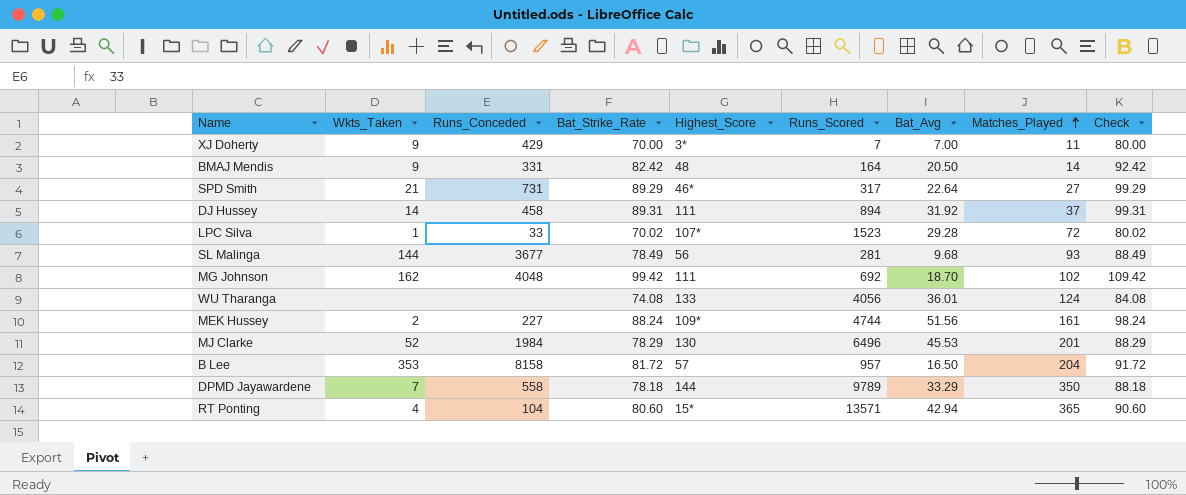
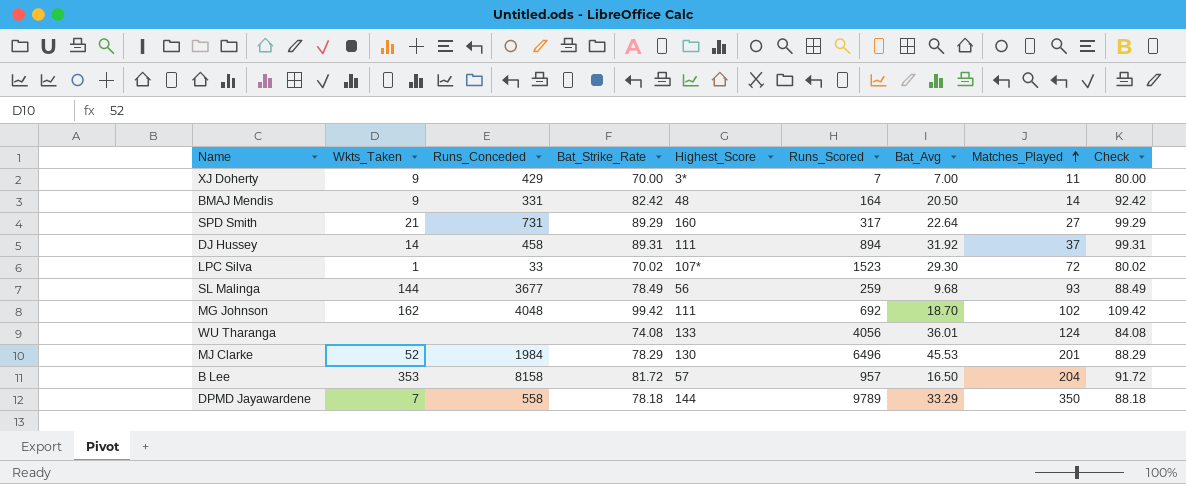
row MEK Hussey: 2 | 227 | 88.24 | 109* | 4744 | 51.56 | 161 | 98.24 -> none
row RT Ponting: 4 | 104 | 80.60 | 15* | 13571 | 42.94 | 365 | 90.60 -> none
SPD Smith | Highest_Score: 46* -> 160
LPC Silva | Bat_Avg: 29.28 -> 29.30
SL Malinga | Runs_Scored: 281 -> 259

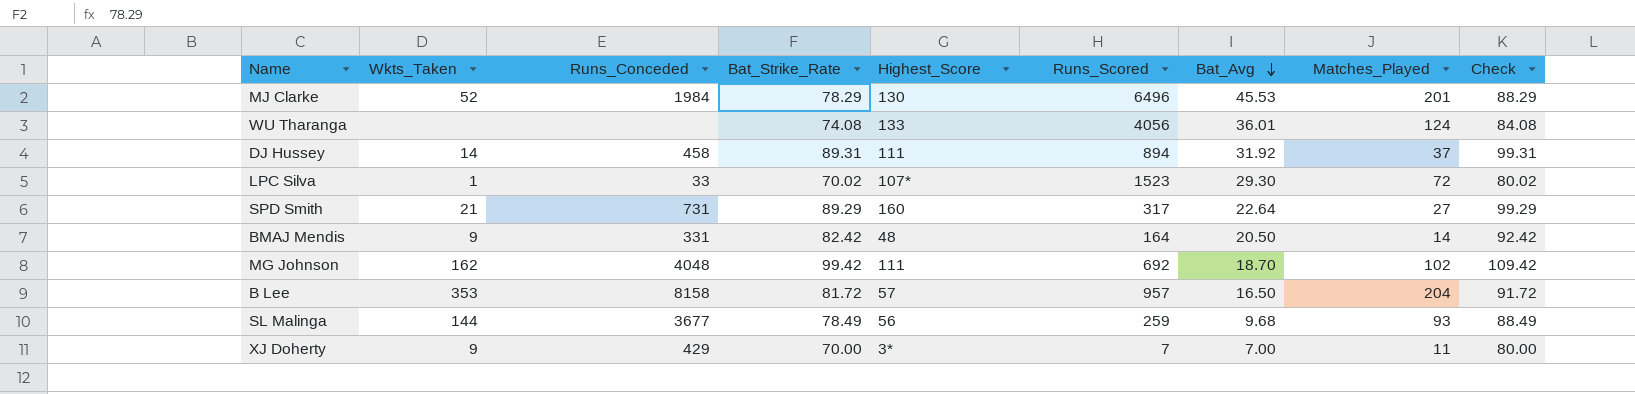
row order: Matches_Played ascending -> Bat_Avg descending
row DPMD Jayawardene: 7 | 558 | 78.18 | 144 | 9789 | 33.29 | 350 | 88.18 -> none

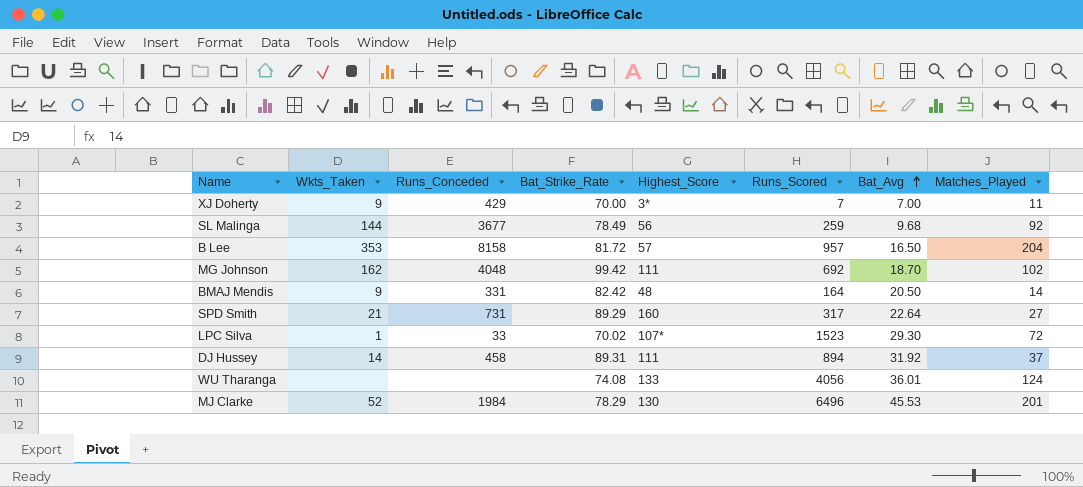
row order: Bat_Avg descending -> Bat_Avg ascending
column Check | formula: [Bat_Strike_Rate] + 10 -> none
SL Malinga | Matches_Played: 93 -> 92

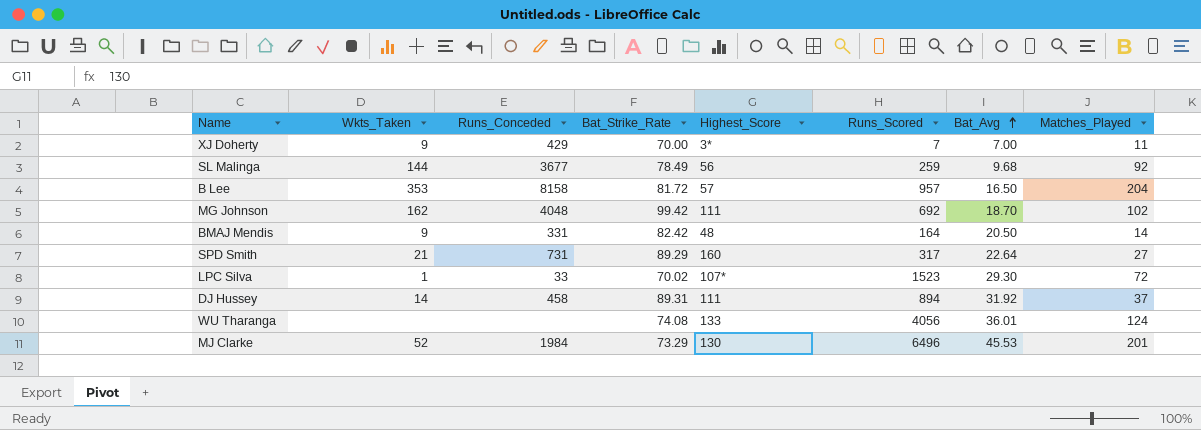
MJ Clarke | Bat_Strike_Rate: 78.29 -> 73.29

